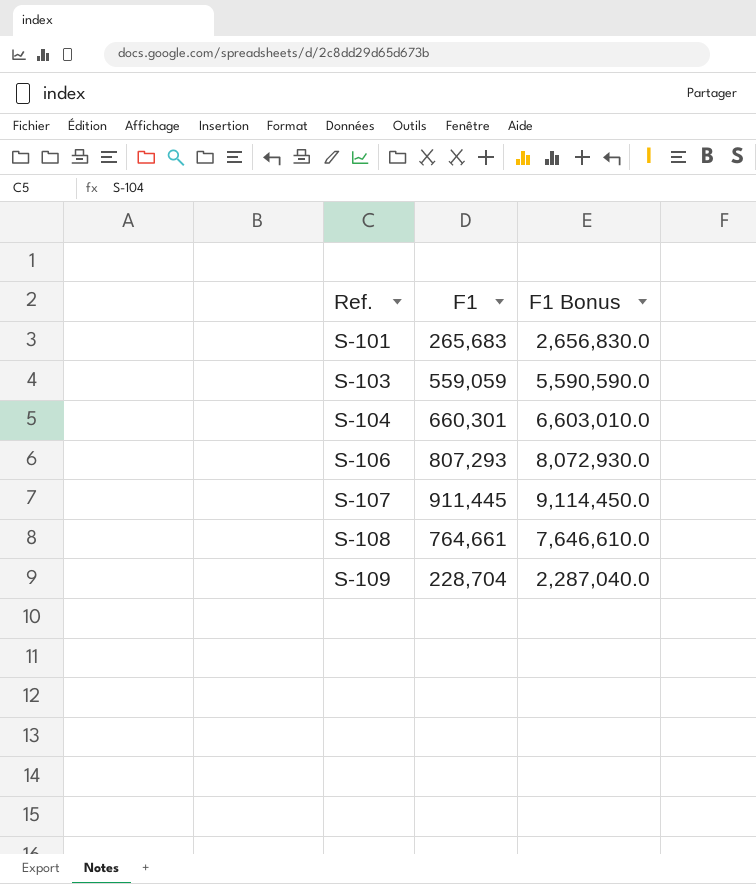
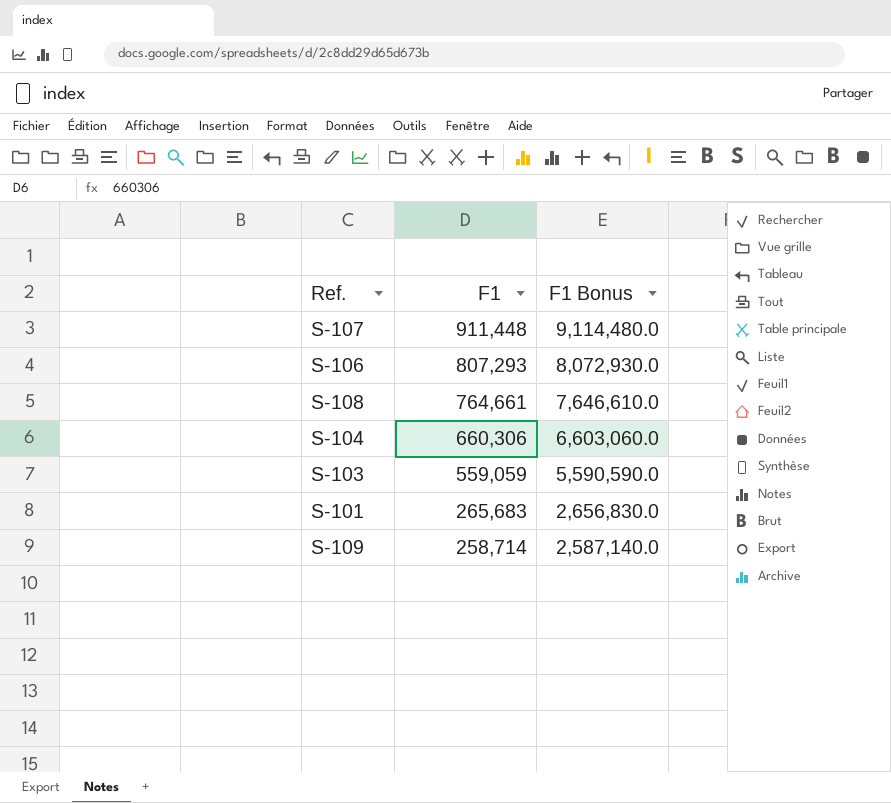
row order: Ref. ascending -> F1 descending
S-107 | F1: 911,445 -> 911,448
S-107 | F1 Bonus: 9,114,450.0 -> 9,114,480.0
S-104 | F1: 660,301 -> 660,306
S-104 | F1 Bonus: 6,603,010.0 -> 6,603,060.0
S-109 | F1: 228,704 -> 258,714
S-109 | F1 Bonus: 2,287,040.0 -> 2,587,140.0

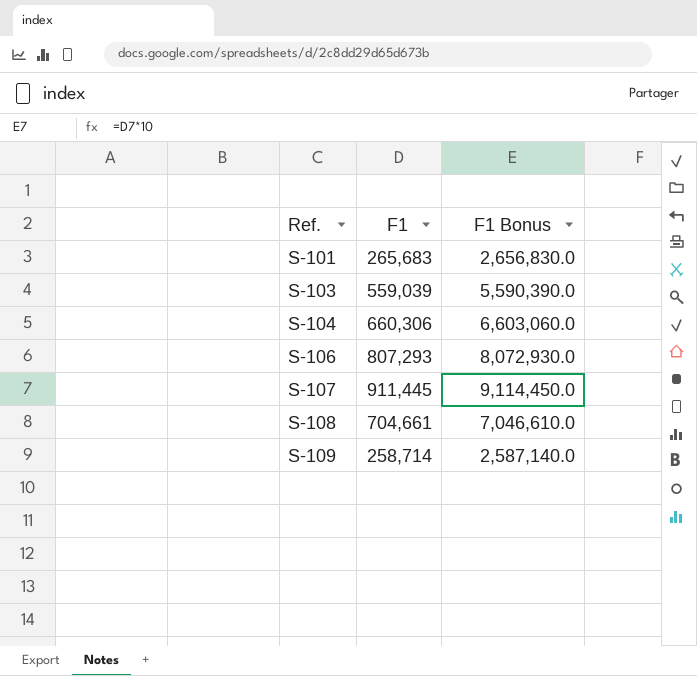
row order: F1 descending -> Ref. ascending
S-103 | F1: 559,059 -> 559,039
S-103 | F1 Bonus: 5,590,590.0 -> 5,590,390.0
S-107 | F1: 911,448 -> 911,445
S-107 | F1 Bonus: 9,114,480.0 -> 9,114,450.0
S-108 | F1: 764,661 -> 704,661
S-108 | F1 Bonus: 7,646,610.0 -> 7,046,610.0

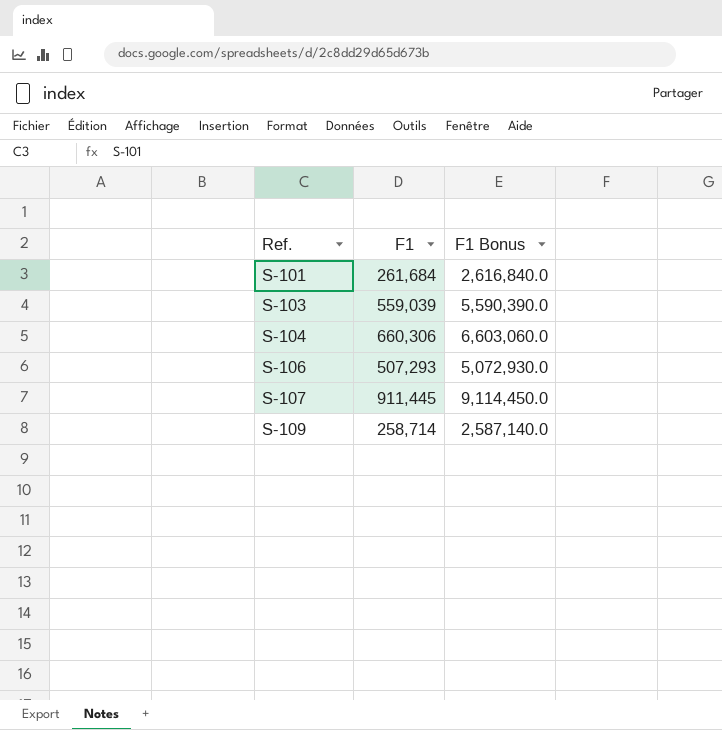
row S-108: 704,661 | 7,046,610.0 -> none
S-101 | F1: 265,683 -> 261,684
S-101 | F1 Bonus: 2,656,830.0 -> 2,616,840.0
S-106 | F1: 807,293 -> 507,293
S-106 | F1 Bonus: 8,072,930.0 -> 5,072,930.0

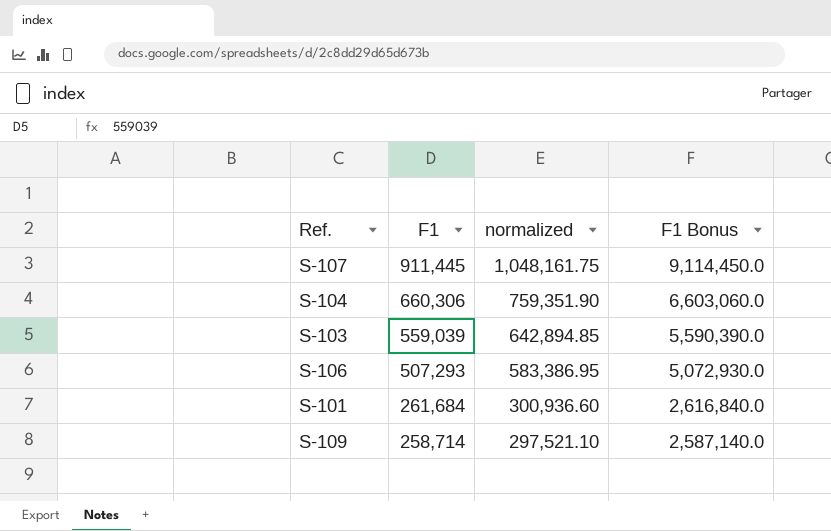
row order: Ref. ascending -> F1 descending
column normalized | formula: none -> [F1] * 1.15

